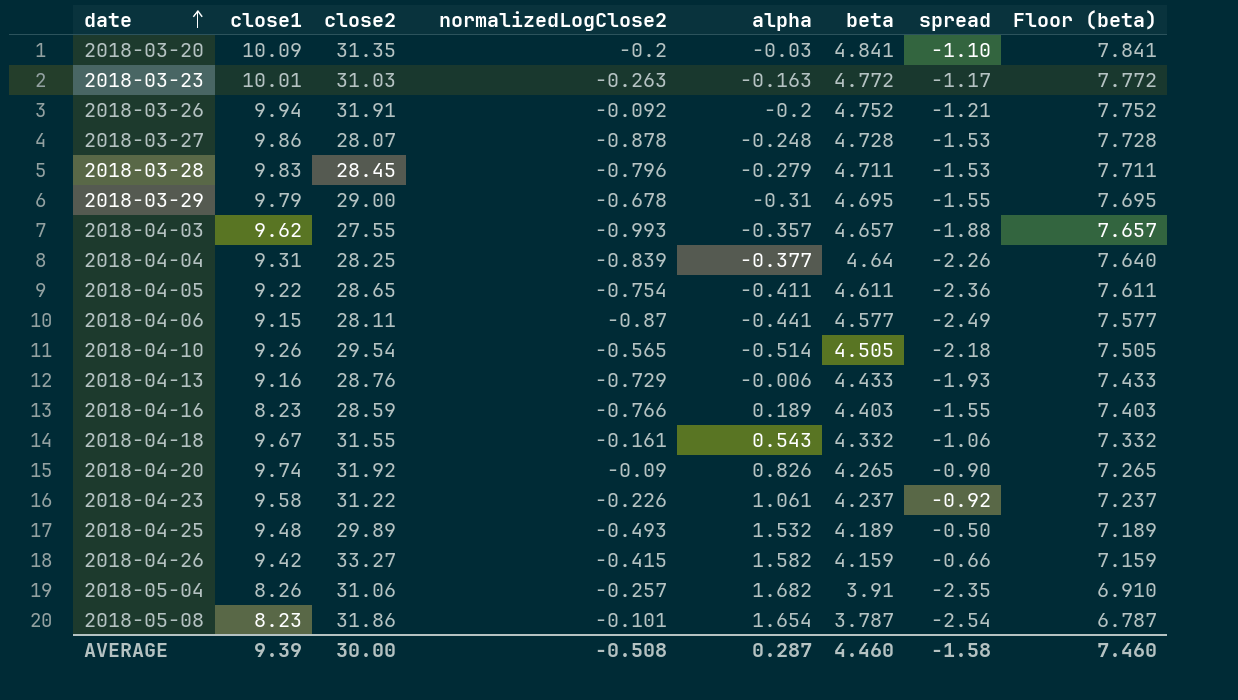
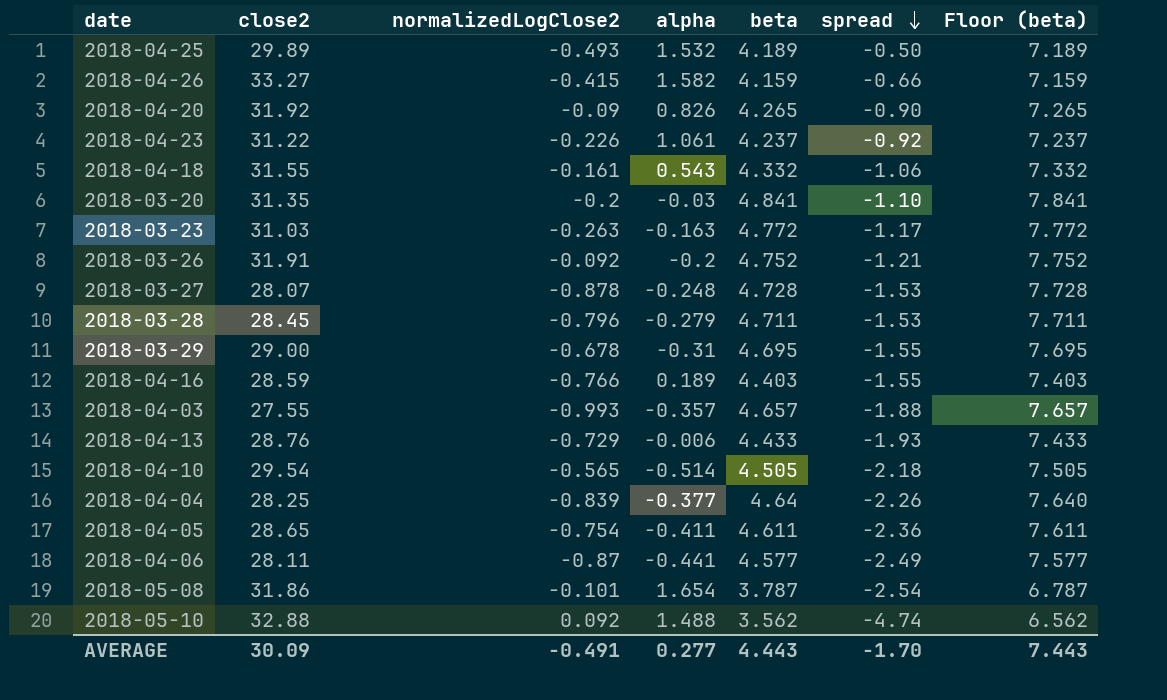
row order: date ascending -> spread descending
column close1 | position: 2 -> none
row 2018-05-04: 8.26 | 31.06 | -0.257 | 1.682 | 3.91 | -2.35 | 6.910 -> none
row 2018-05-10: none -> 32.88 | 0.092 | 1.488 | 3.562 | -4.74 | 6.562
AVERAGE | close2: 30.00 -> 30.09
AVERAGE | normalizedLogClose2: -0.508 -> -0.491
AVERAGE | alpha: 0.287 -> 0.277
AVERAGE | beta: 4.460 -> 4.443
AVERAGE | spread: -1.58 -> -1.70
AVERAGE | Floor (beta): 7.460 -> 7.443

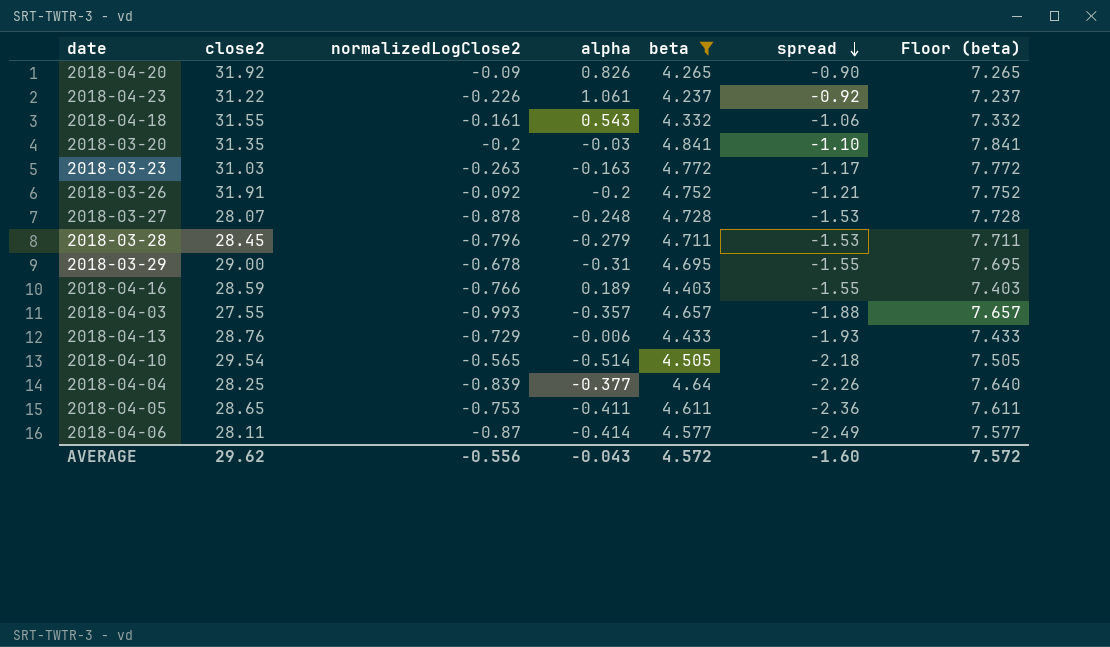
filter: none -> beta >= 4.237
2018-04-05 | normalizedLogClose2: -0.754 -> -0.753
2018-04-06 | alpha: -0.441 -> -0.414
AVERAGE | close2: 30.09 -> 29.62
AVERAGE | normalizedLogClose2: -0.491 -> -0.556
AVERAGE | alpha: 0.277 -> -0.043
AVERAGE | beta: 4.443 -> 4.572
AVERAGE | spread: -1.70 -> -1.60
AVERAGE | Floor (beta): 7.443 -> 7.572

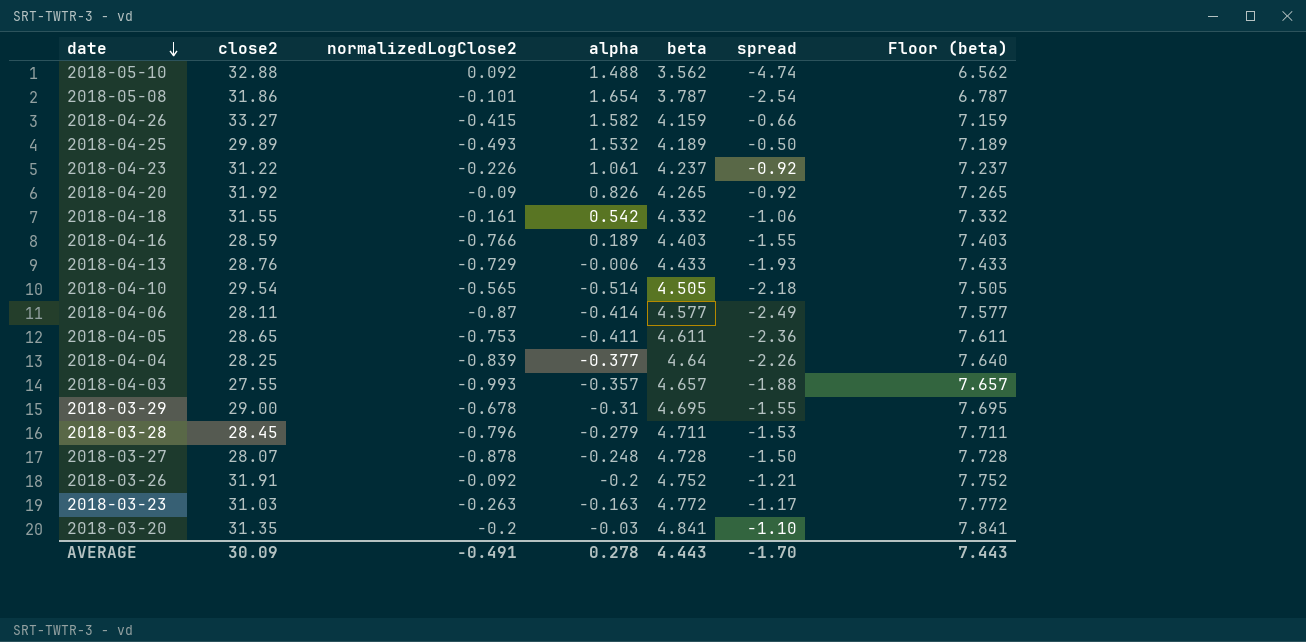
filter: beta >= 4.237 -> none
row order: spread descending -> date descending
2018-04-20 | spread: -0.90 -> -0.92
2018-04-18 | alpha: 0.543 -> 0.542
2018-03-27 | spread: -1.53 -> -1.50
AVERAGE | close2: 29.62 -> 30.09
AVERAGE | normalizedLogClose2: -0.556 -> -0.491
AVERAGE | alpha: -0.043 -> 0.278
AVERAGE | beta: 4.572 -> 4.443
AVERAGE | spread: -1.60 -> -1.70
AVERAGE | Floor (beta): 7.572 -> 7.443

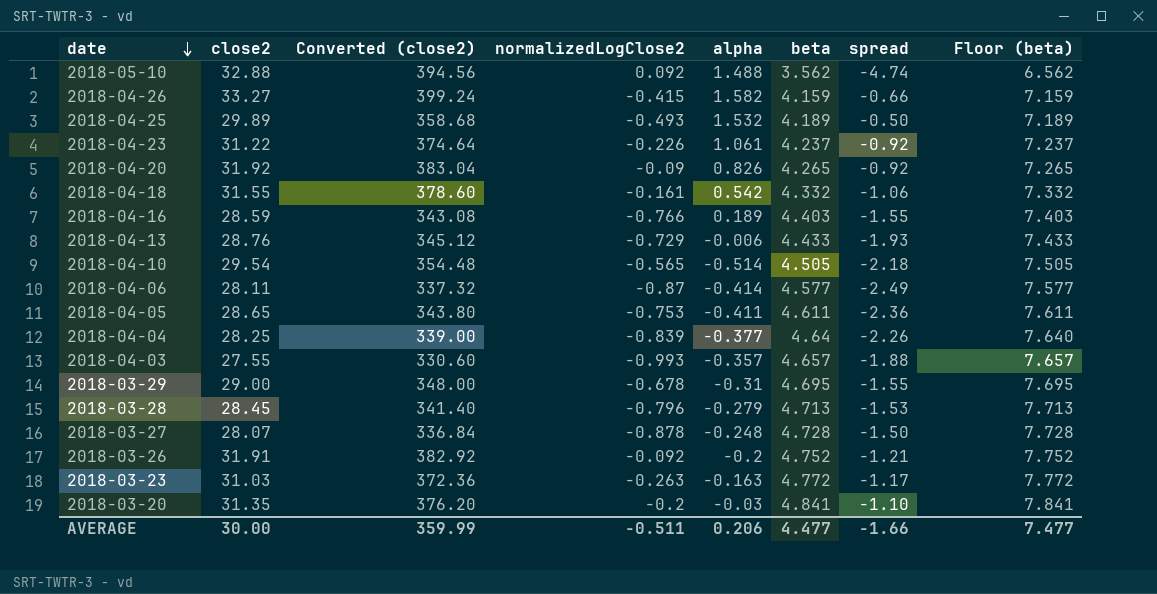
column Converted (close2) | formula: none -> [close2] * 12
row 2018-05-08: 31.86 | -0.101 | 1.654 | 3.787 | -2.54 | 6.787 -> none
2018-03-28 | beta: 4.711 -> 4.713
2018-03-28 | Floor (beta): 7.711 -> 7.713
AVERAGE | close2: 30.09 -> 30.00
AVERAGE | normalizedLogClose2: -0.491 -> -0.511
AVERAGE | alpha: 0.278 -> 0.206
AVERAGE | beta: 4.443 -> 4.477
AVERAGE | spread: -1.70 -> -1.66
AVERAGE | Floor (beta): 7.443 -> 7.477

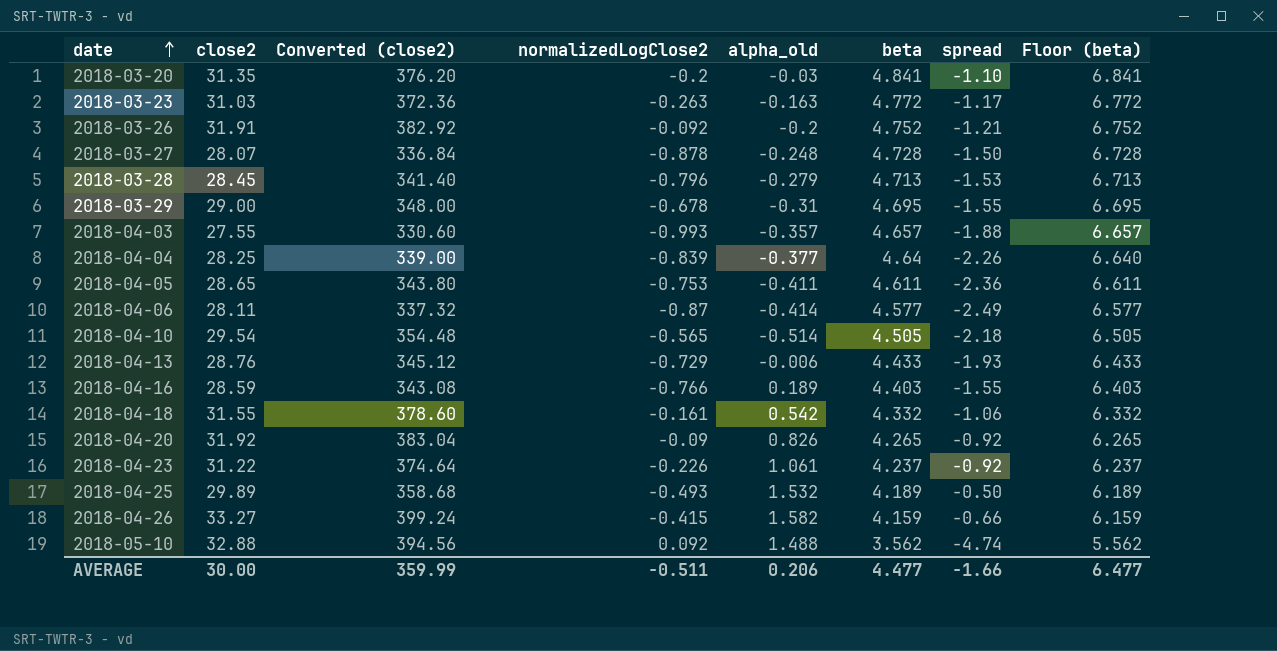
row order: date descending -> date ascending
column name: alpha -> alpha_old
column Floor (beta) | formula: [beta] + 3 -> [beta] + 2
AVERAGE | Floor (beta): 7.477 -> 6.477

